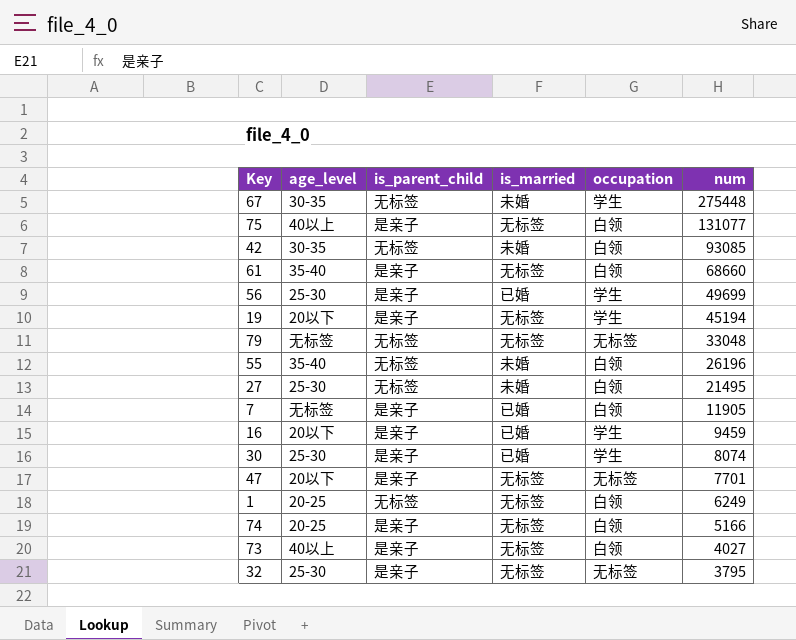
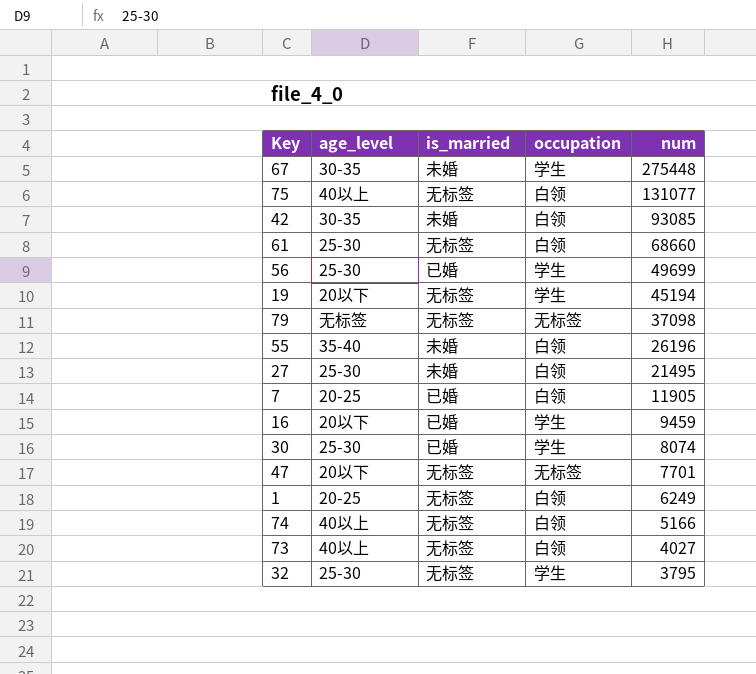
column is_parent_child | position: 3 -> none
61 | age_level: 35-40 -> 25-30
79 | num: 33048 -> 37098
7 | age_level: 无标签 -> 20-25
74 | age_level: 20-25 -> 40以上
32 | occupation: 无标签 -> 学生

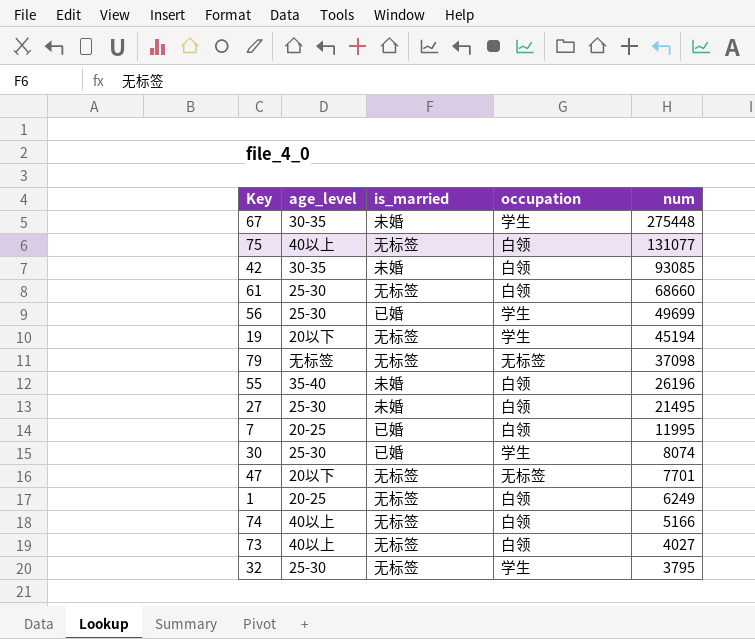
row 16: 20以下 | 已婚 | 学生 | 9459 -> none
7 | num: 11905 -> 11995

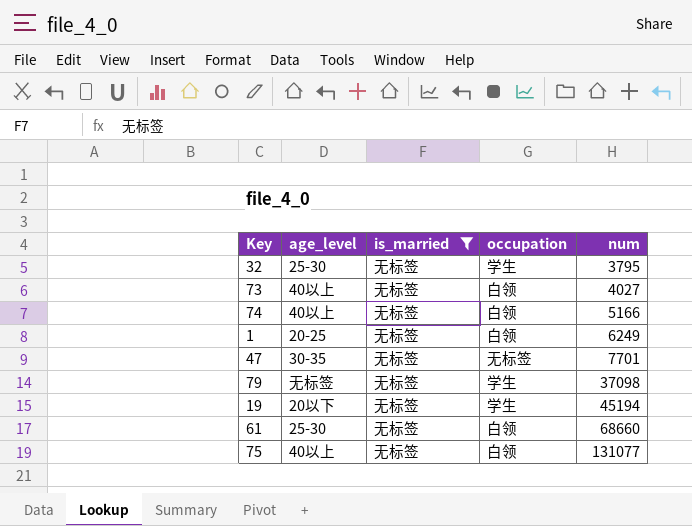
filter: none -> is_married = 无标签
row order: num descending -> num ascending
47 | age_level: 20以下 -> 30-35
79 | occupation: 无标签 -> 学生

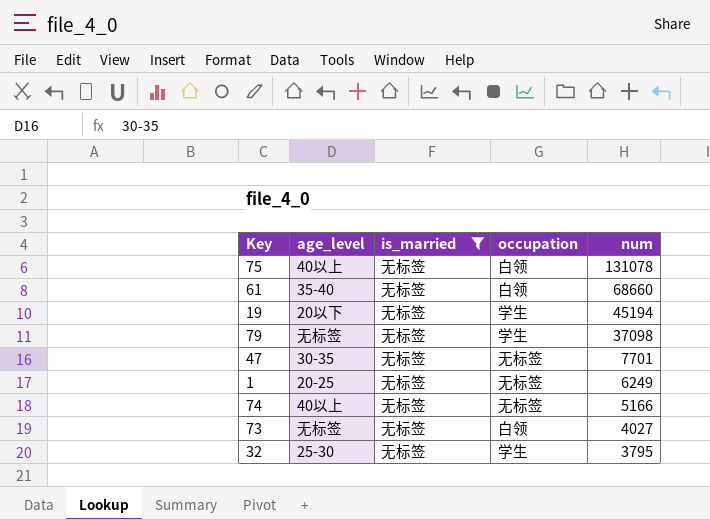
row order: num ascending -> num descending
75 | num: 131077 -> 131078
61 | age_level: 25-30 -> 35-40
1 | occupation: 白领 -> 无标签
74 | occupation: 白领 -> 无标签
73 | age_level: 40以上 -> 无标签

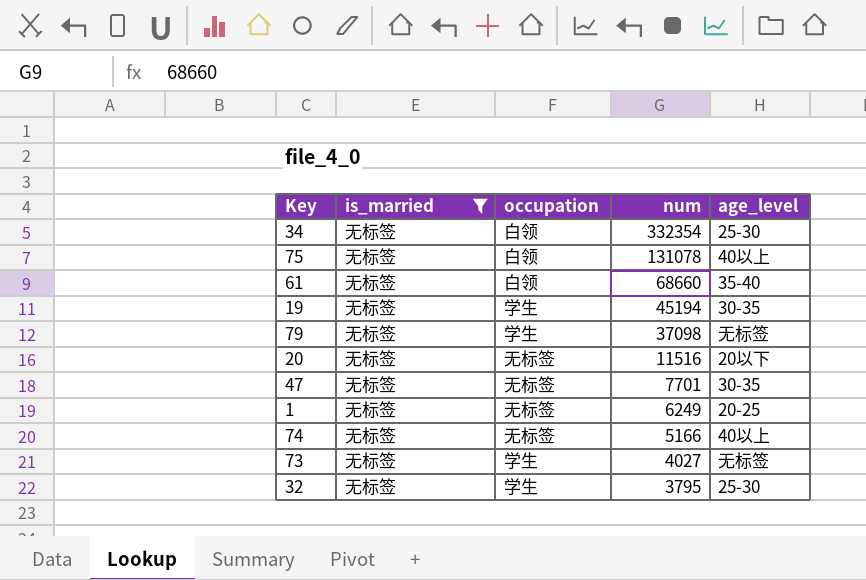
column age_level | position: 2 -> 5
row 34: none -> 无标签 | 白领 | 332354 | 25-30
19 | age_level: 20以下 -> 30-35
row 20: none -> 无标签 | 无标签 | 11516 | 20以下
73 | occupation: 白领 -> 学生

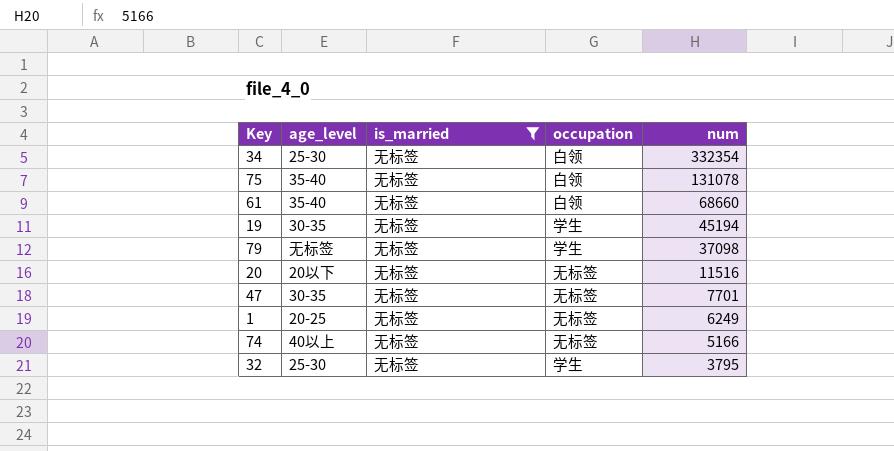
column age_level | position: 5 -> 2
row 73: 无标签 | 学生 | 4027 | 无标签 -> none
75 | age_level: 40以上 -> 35-40

